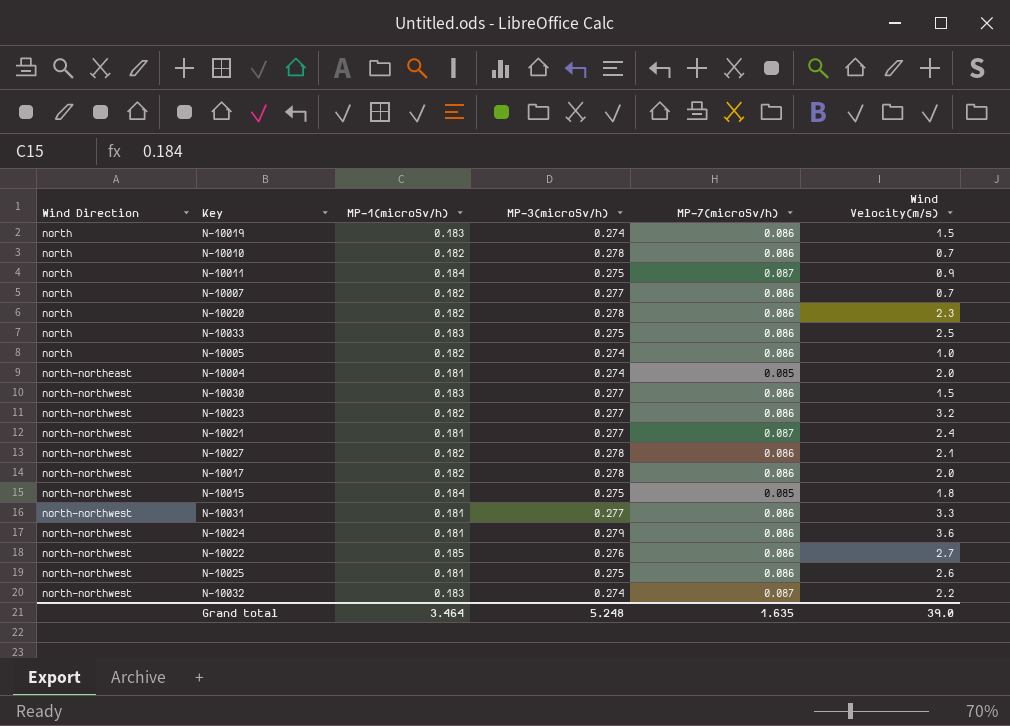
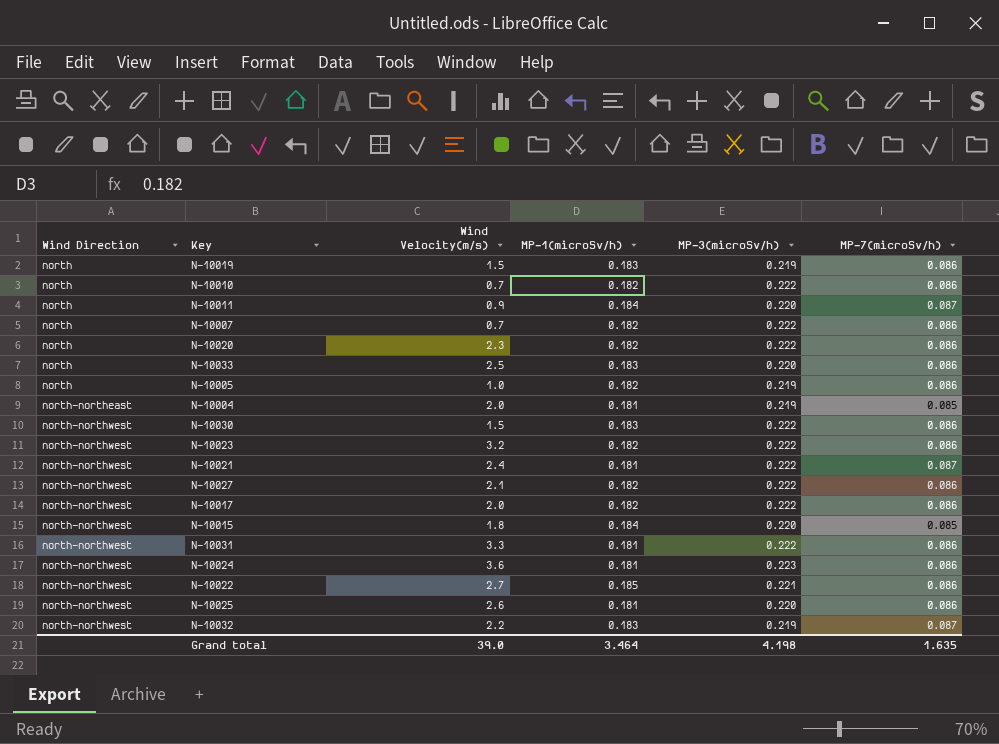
column Wind Velocity(m/s) | position: 6 -> 3
N-10019 | MP-3(microSv/h): 0.274 -> 0.219
N-10010 | MP-3(microSv/h): 0.278 -> 0.222
N-10011 | MP-3(microSv/h): 0.275 -> 0.220
N-10007 | MP-3(microSv/h): 0.277 -> 0.222
N-10020 | MP-3(microSv/h): 0.278 -> 0.222
N-10033 | MP-3(microSv/h): 0.275 -> 0.220
N-10005 | MP-3(microSv/h): 0.274 -> 0.219
N-10004 | MP-3(microSv/h): 0.274 -> 0.219
N-10030 | MP-3(microSv/h): 0.277 -> 0.222
N-10023 | MP-3(microSv/h): 0.277 -> 0.222
N-10021 | MP-3(microSv/h): 0.277 -> 0.222
N-10027 | MP-3(microSv/h): 0.278 -> 0.222
N-10017 | MP-3(microSv/h): 0.278 -> 0.222
N-10015 | MP-3(microSv/h): 0.275 -> 0.220
N-10031 | MP-3(microSv/h): 0.277 -> 0.222
N-10024 | MP-3(microSv/h): 0.279 -> 0.223
N-10022 | MP-3(microSv/h): 0.276 -> 0.221
N-10025 | MP-3(microSv/h): 0.275 -> 0.220
N-10032 | MP-3(microSv/h): 0.274 -> 0.219
Grand total | MP-3(microSv/h): 5.248 -> 4.198

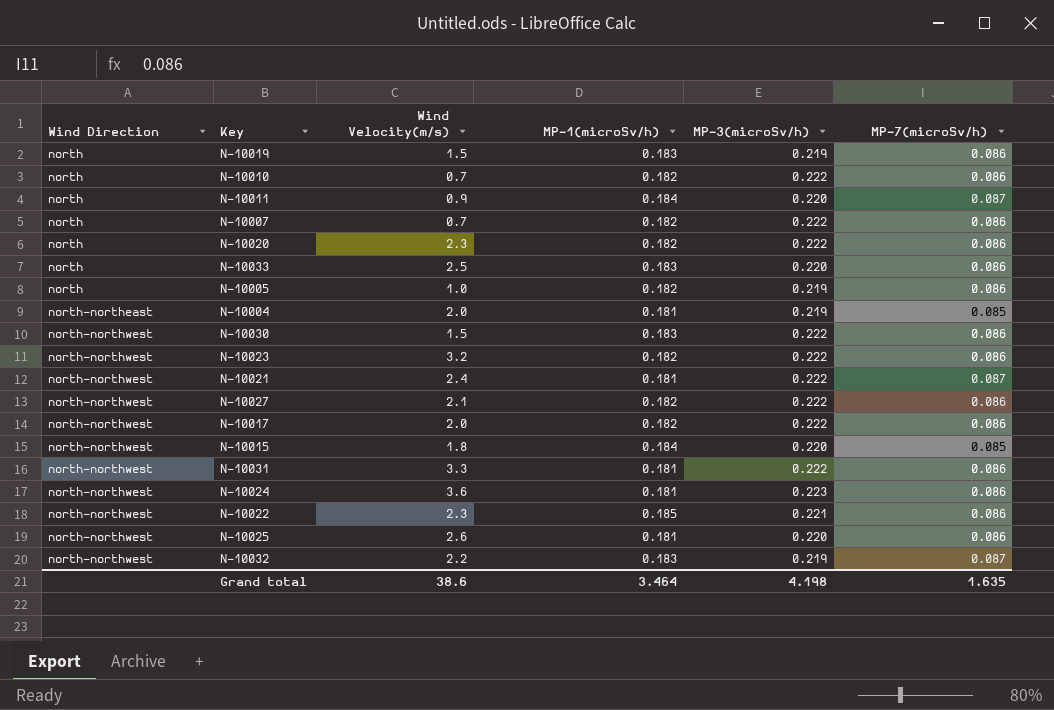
N-10022 | Wind Velocity(m/s): 2.7 -> 2.3
Grand total | Wind Velocity(m/s): 39.0 -> 38.6

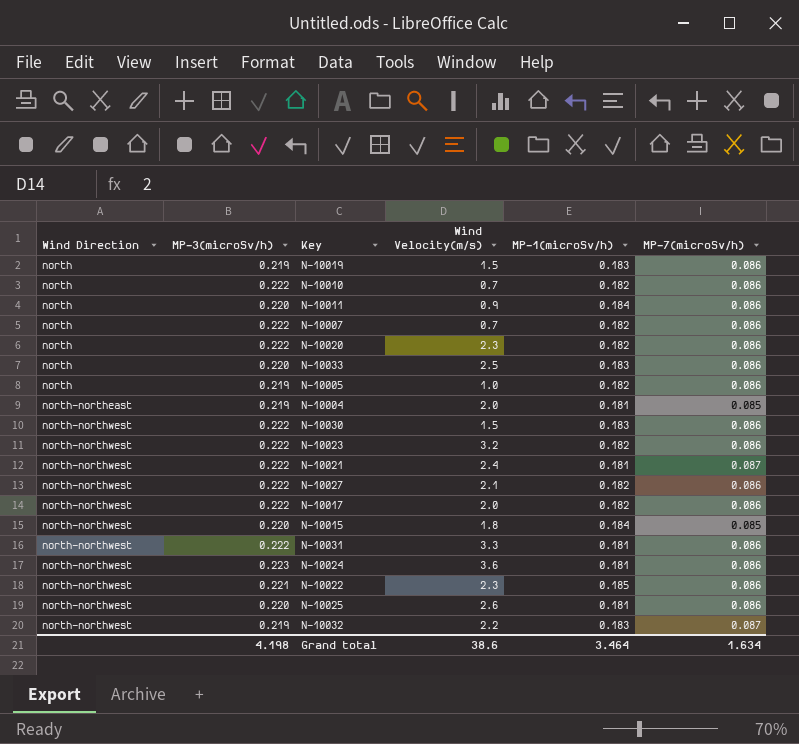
column MP-3(microSv/h) | position: 5 -> 2
N-10011 | MP-7(microSv/h): 0.087 -> 0.086
Grand total | MP-7(microSv/h): 1.635 -> 1.634

